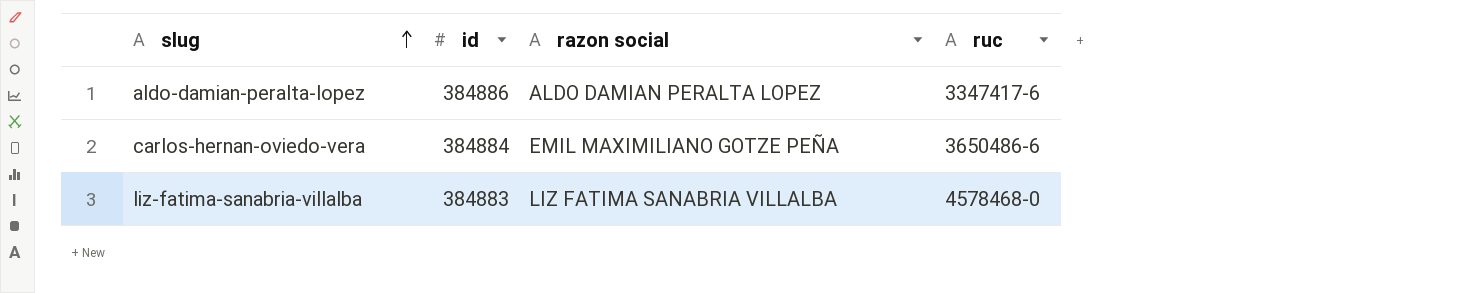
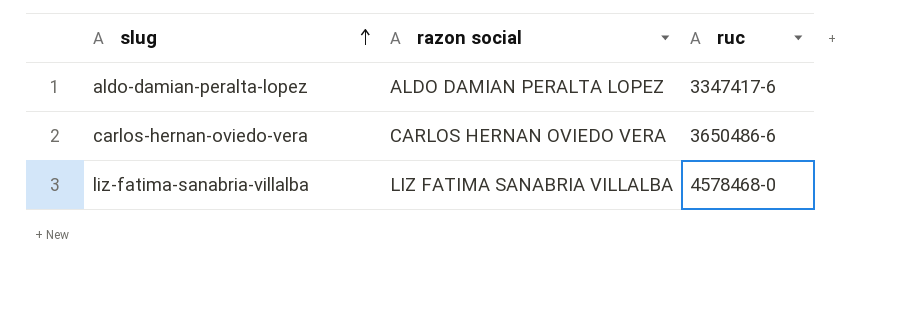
column id | position: 2 -> none
carlos-hernan-oviedo-vera | razon social: EMIL MAXIMILIANO GOTZE PEÑA -> CARLOS HERNAN OVIEDO VERA

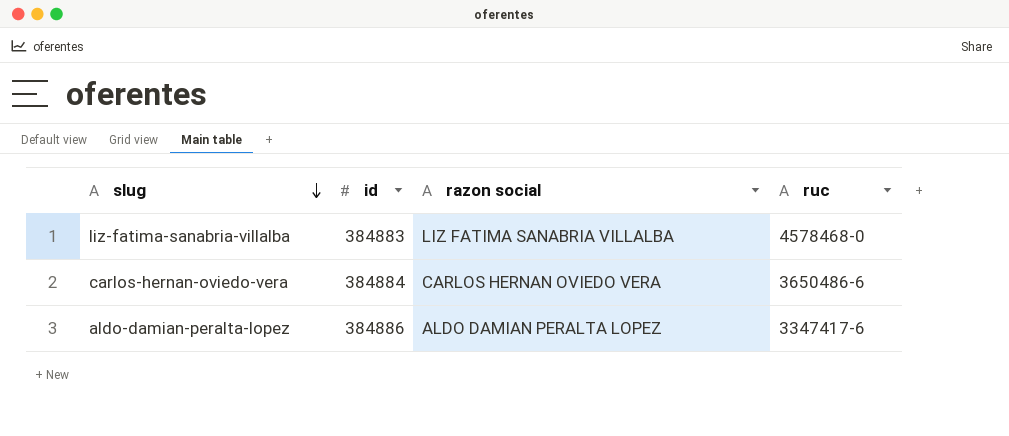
row order: slug ascending -> slug descending
column id | position: none -> 2

